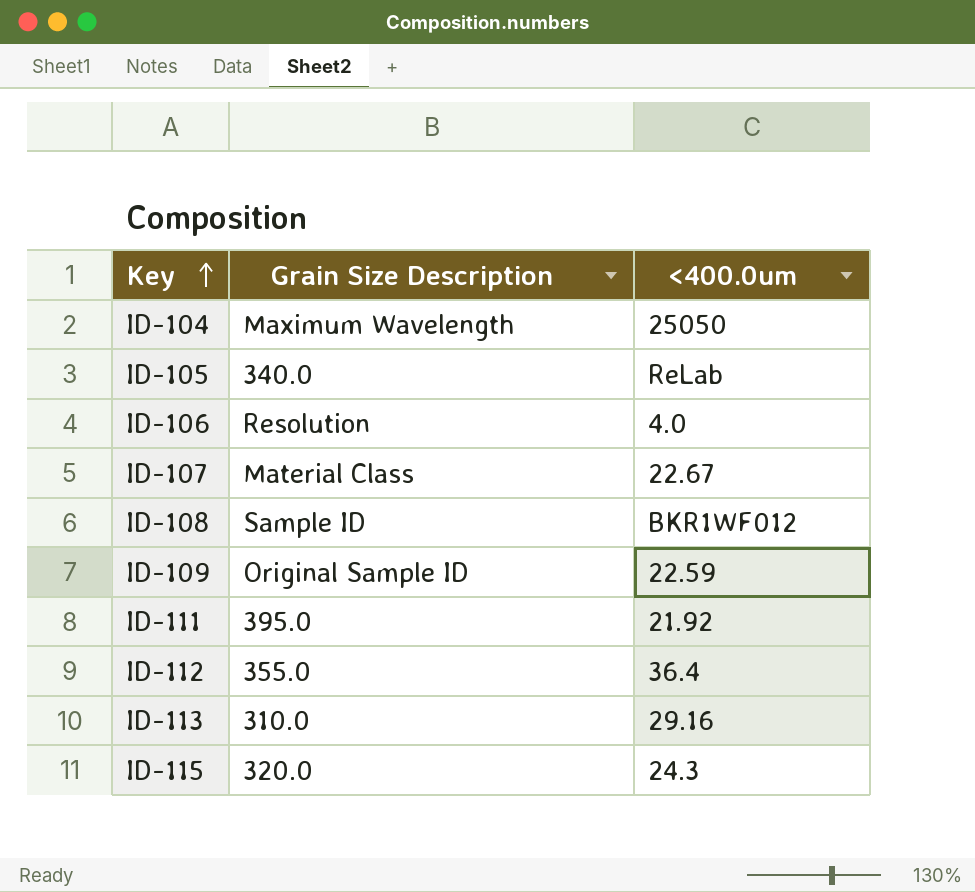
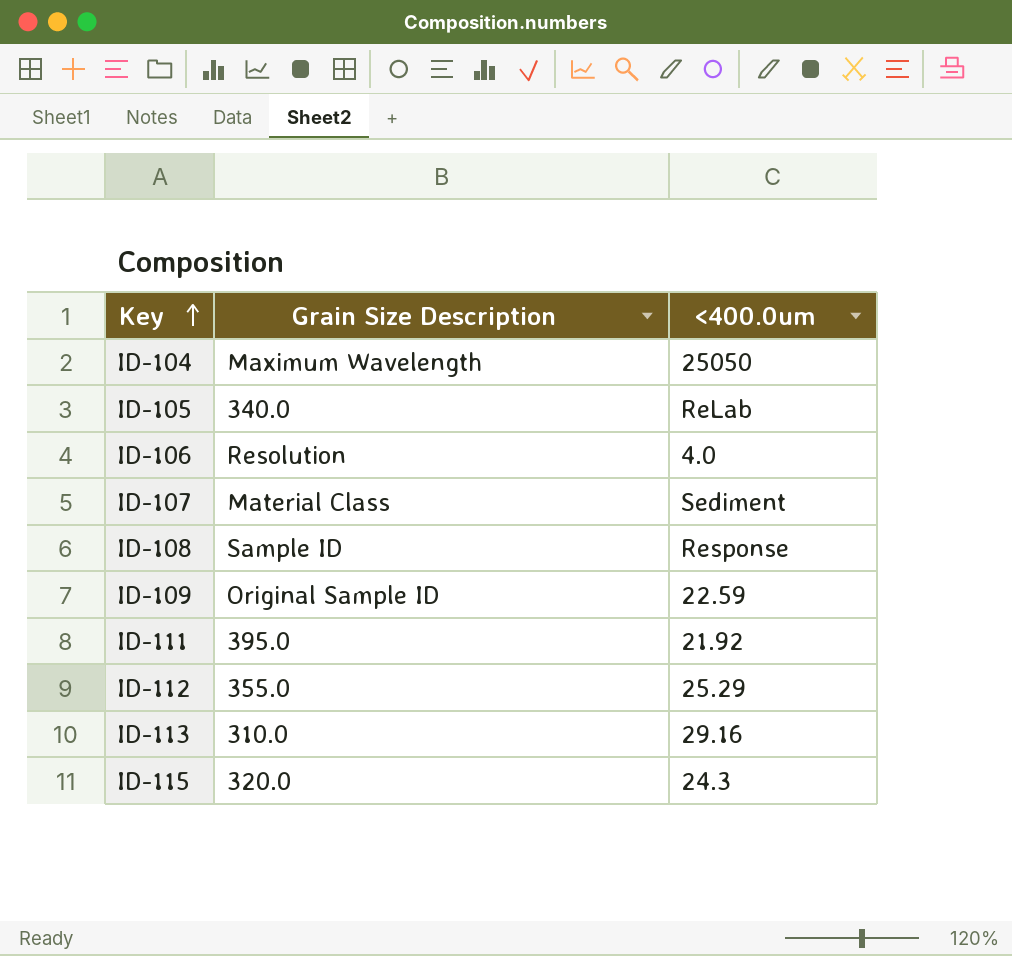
ID-107 | <400.0um: 22.67 -> Sediment
ID-108 | <400.0um: BKR1WF012 -> Response
ID-112 | <400.0um: 36.4 -> 25.29

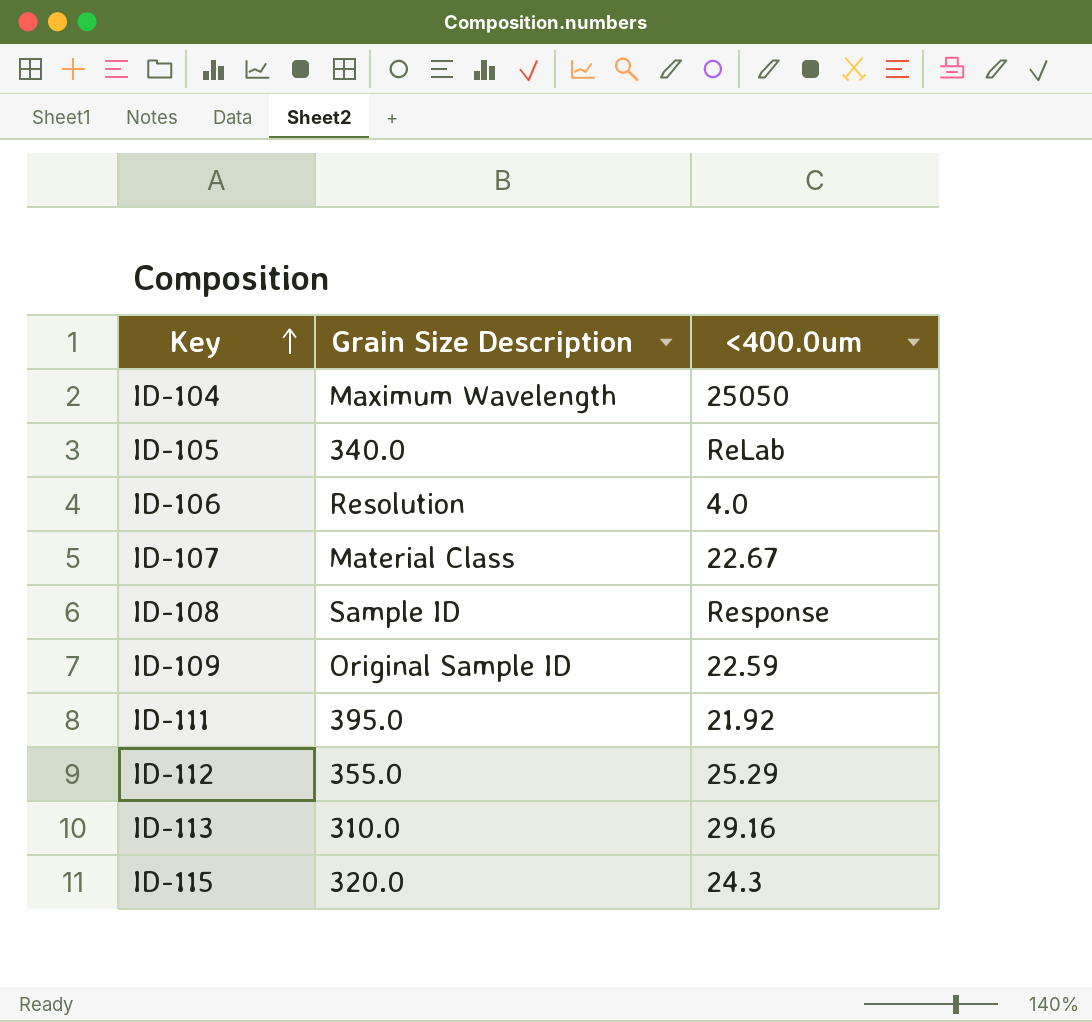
ID-107 | <400.0um: Sediment -> 22.67

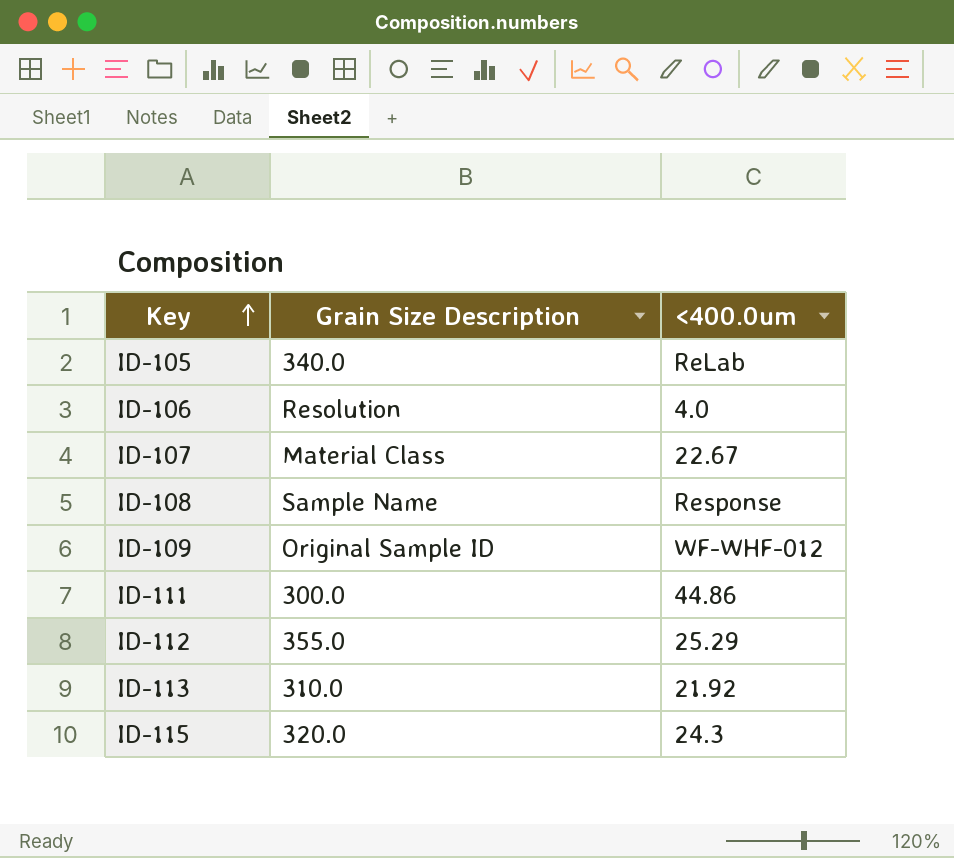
row ID-104: Maximum Wavelength | 25050 -> none
ID-108 | Grain Size Description: Sample ID -> Sample Name
ID-109 | <400.0um: 22.59 -> WF-WHF-012
ID-111 | Grain Size Description: 395.0 -> 300.0
ID-111 | <400.0um: 21.92 -> 44.86
ID-113 | <400.0um: 29.16 -> 21.92

